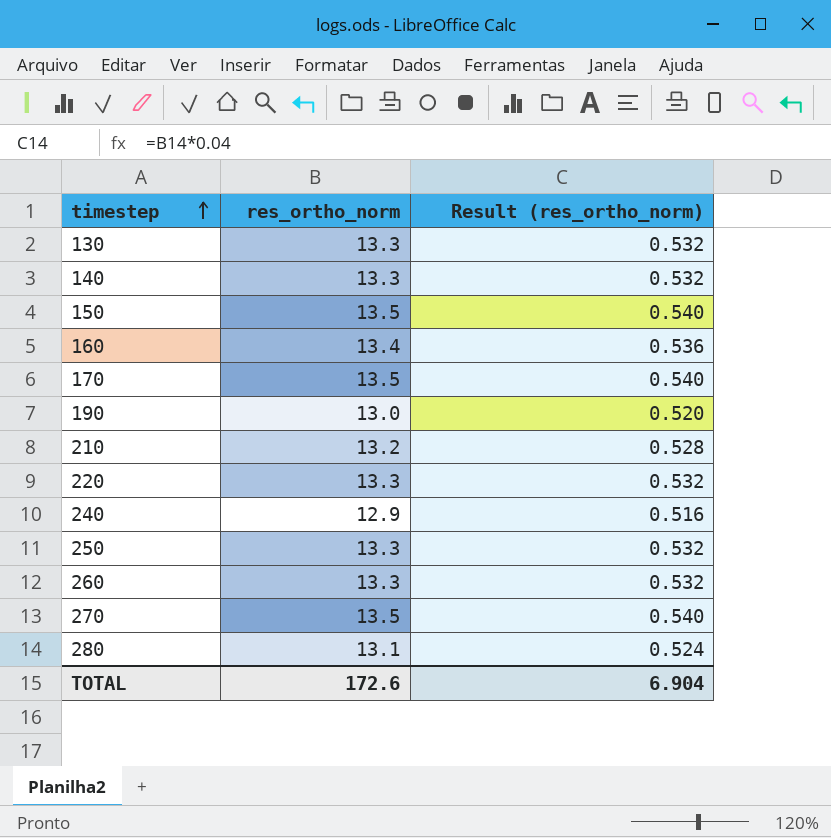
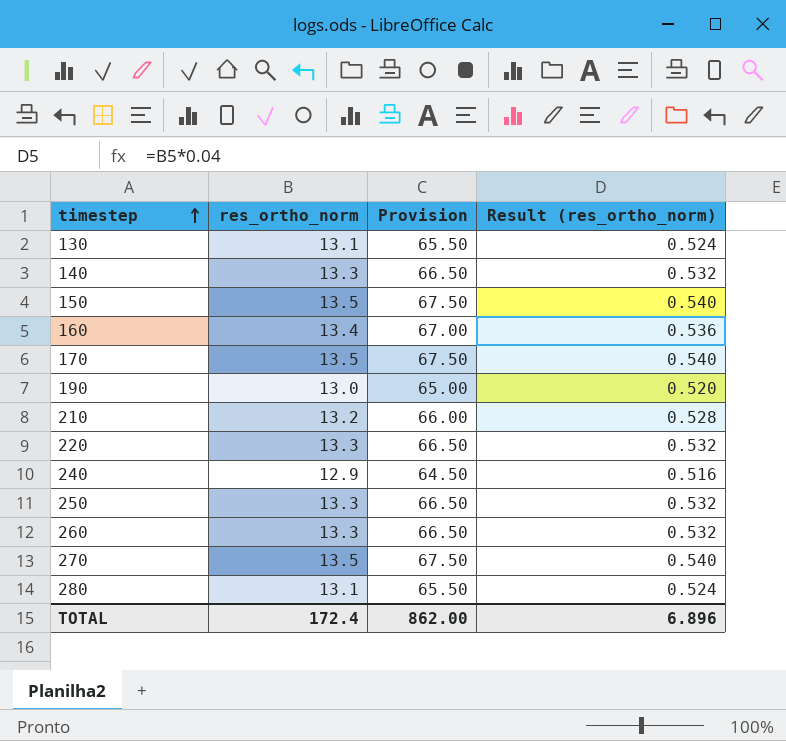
column Provision | formula: none -> [res_ortho_norm] * 5
130 | res_ortho_norm: 13.3 -> 13.1
130 | Result (res_ortho_norm): 0.532 -> 0.524
TOTAL | res_ortho_norm: 172.6 -> 172.4
TOTAL | Result (res_ortho_norm): 6.904 -> 6.896

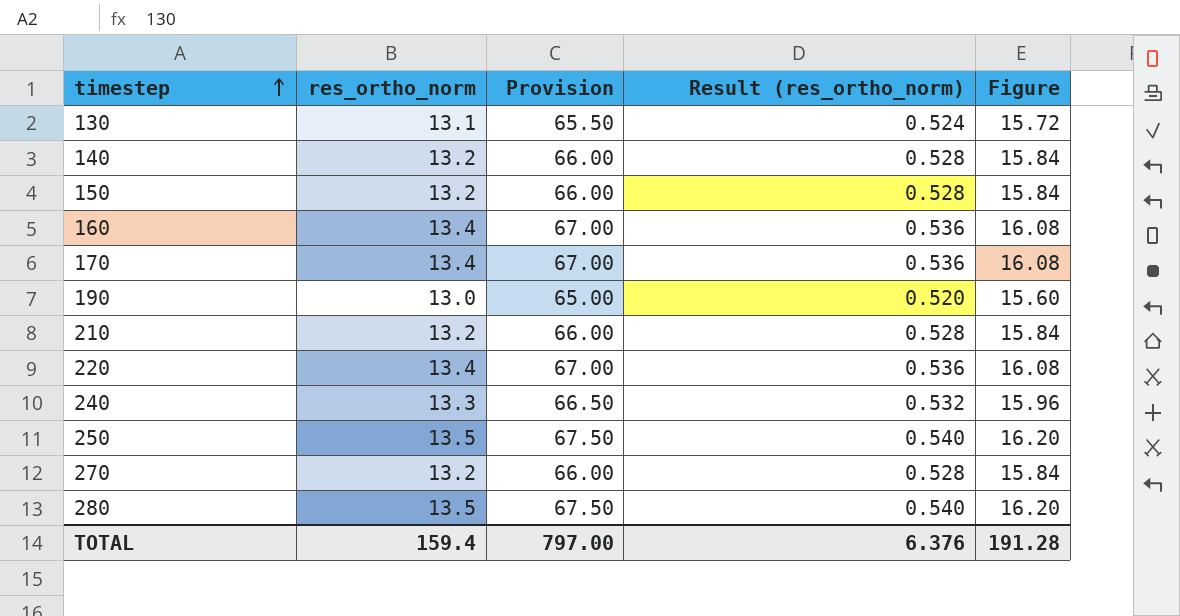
column Figure | formula: none -> [res_ortho_norm] * 1.2
row 260: 13.3 | 66.50 | 0.532 -> none
140 | res_ortho_norm: 13.3 -> 13.2
140 | Provision: 66.50 -> 66.00
140 | Result (res_ortho_norm): 0.532 -> 0.528
150 | res_ortho_norm: 13.5 -> 13.2
150 | Provision: 67.50 -> 66.00
150 | Result (res_ortho_norm): 0.540 -> 0.528
170 | res_ortho_norm: 13.5 -> 13.4
170 | Provision: 67.50 -> 67.00
170 | Result (res_ortho_norm): 0.540 -> 0.536
220 | res_ortho_norm: 13.3 -> 13.4
220 | Provision: 66.50 -> 67.00
220 | Result (res_ortho_norm): 0.532 -> 0.536
240 | res_ortho_norm: 12.9 -> 13.3
240 | Provision: 64.50 -> 66.50
240 | Result (res_ortho_norm): 0.516 -> 0.532
250 | res_ortho_norm: 13.3 -> 13.5
250 | Provision: 66.50 -> 67.50
250 | Result (res_ortho_norm): 0.532 -> 0.540
270 | res_ortho_norm: 13.5 -> 13.2
270 | Provision: 67.50 -> 66.00
270 | Result (res_ortho_norm): 0.540 -> 0.528
280 | res_ortho_norm: 13.1 -> 13.5
280 | Provision: 65.50 -> 67.50
280 | Result (res_ortho_norm): 0.524 -> 0.540
TOTAL | res_ortho_norm: 172.4 -> 159.4
TOTAL | Provision: 862.00 -> 797.00
TOTAL | Result (res_ortho_norm): 6.896 -> 6.376

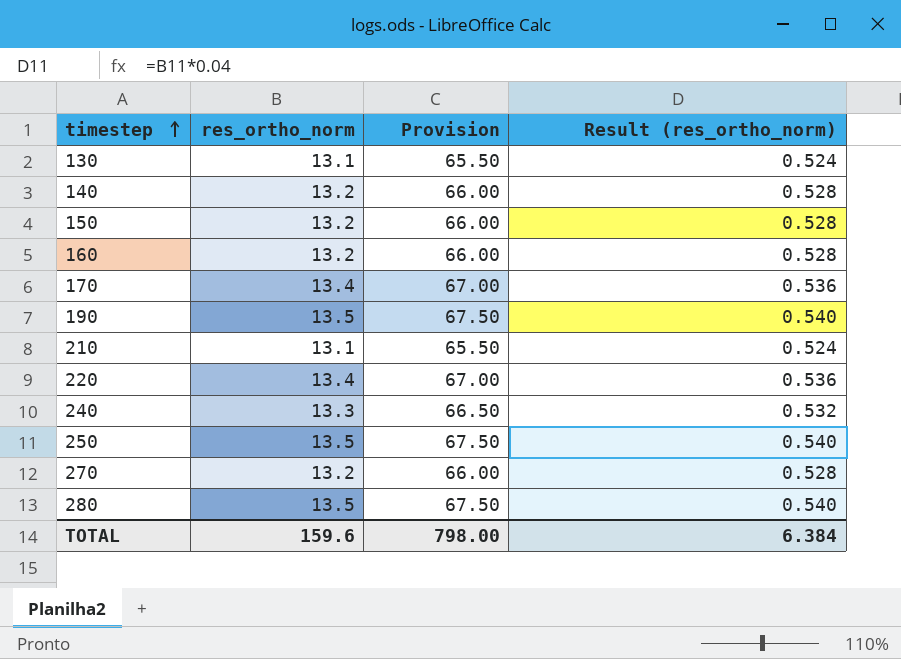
column Figure | formula: [res_ortho_norm] * 1.2 -> none
160 | res_ortho_norm: 13.4 -> 13.2
160 | Provision: 67.00 -> 66.00
160 | Result (res_ortho_norm): 0.536 -> 0.528
190 | res_ortho_norm: 13.0 -> 13.5
190 | Provision: 65.00 -> 67.50
190 | Result (res_ortho_norm): 0.520 -> 0.540
210 | res_ortho_norm: 13.2 -> 13.1
210 | Provision: 66.00 -> 65.50
210 | Result (res_ortho_norm): 0.528 -> 0.524
TOTAL | res_ortho_norm: 159.4 -> 159.6
TOTAL | Provision: 797.00 -> 798.00
TOTAL | Result (res_ortho_norm): 6.376 -> 6.384

